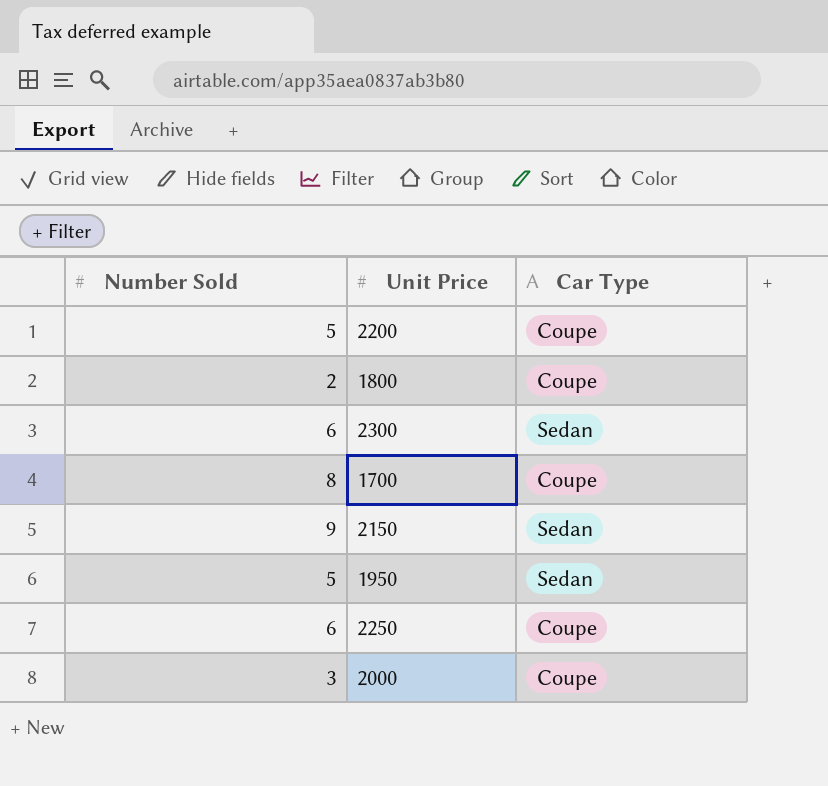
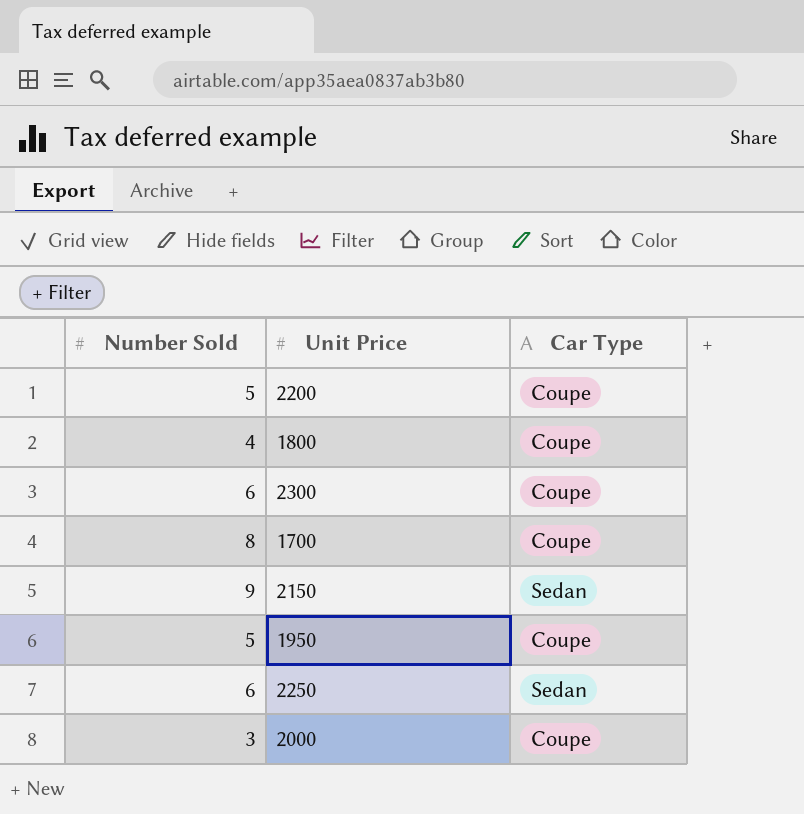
1800 | Number Sold: 2 -> 4
2300 | Car Type: Sedan -> Coupe
1950 | Car Type: Sedan -> Coupe
2250 | Car Type: Coupe -> Sedan

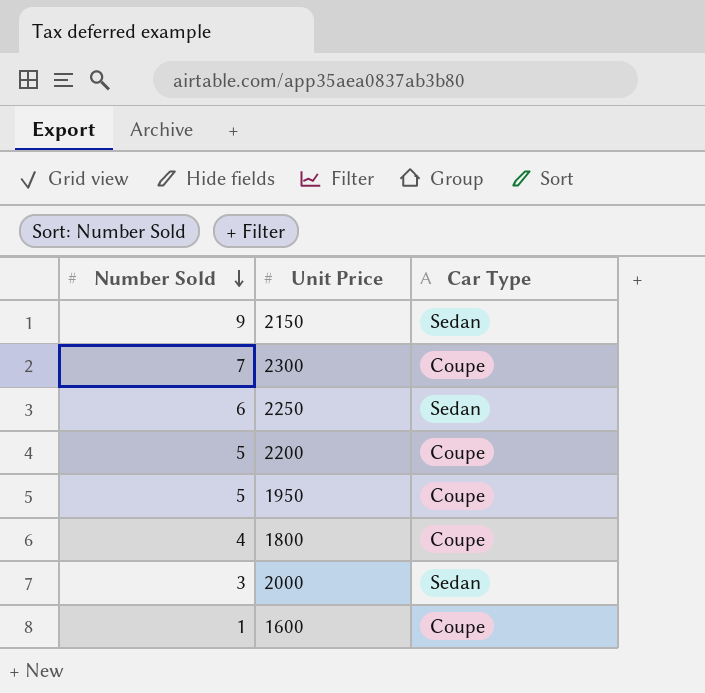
row order: none -> Number Sold descending
row 1700: 8 | Coupe -> none
2300 | Number Sold: 6 -> 7
2000 | Car Type: Coupe -> Sedan
row 1600: none -> 1 | Coupe

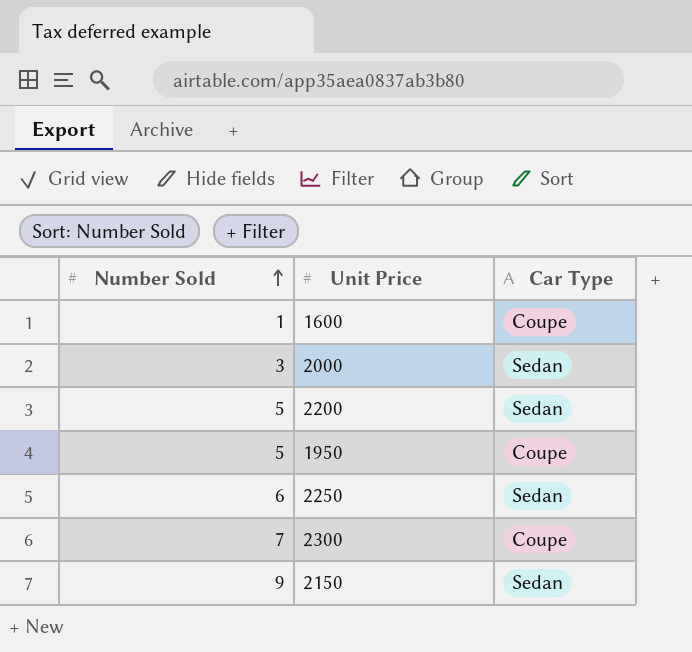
row order: Number Sold descending -> Number Sold ascending
row 1800: 4 | Coupe -> none
2200 | Car Type: Coupe -> Sedan

